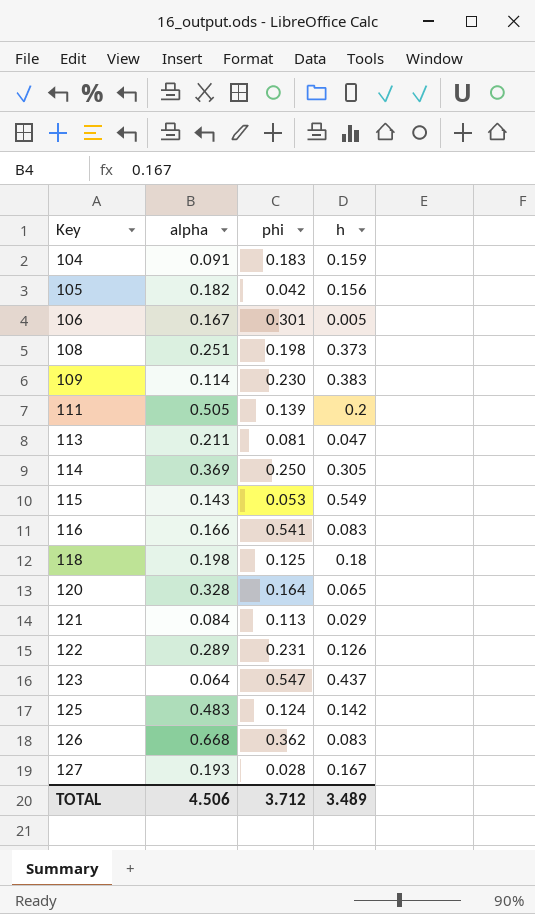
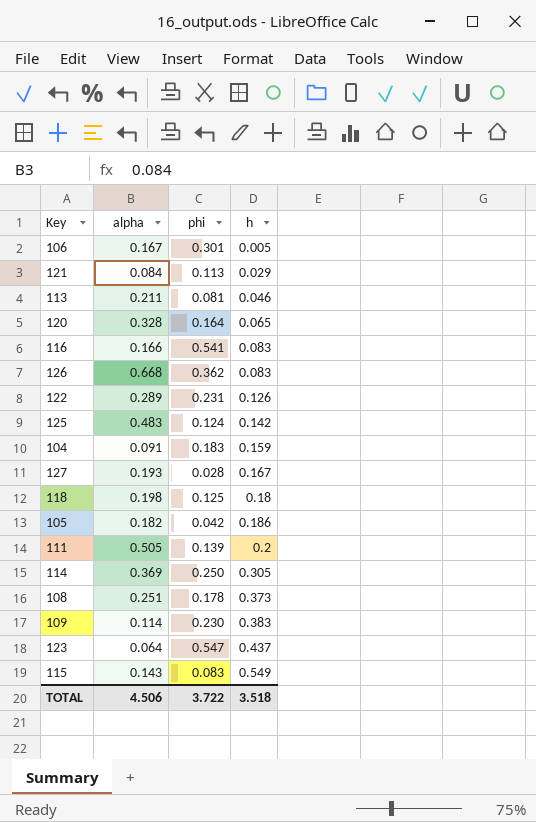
row order: Key ascending -> h ascending
113 | h: 0.047 -> 0.046
105 | h: 0.156 -> 0.186
108 | phi: 0.198 -> 0.178
115 | phi: 0.053 -> 0.083
TOTAL | phi: 3.712 -> 3.722
TOTAL | h: 3.489 -> 3.518

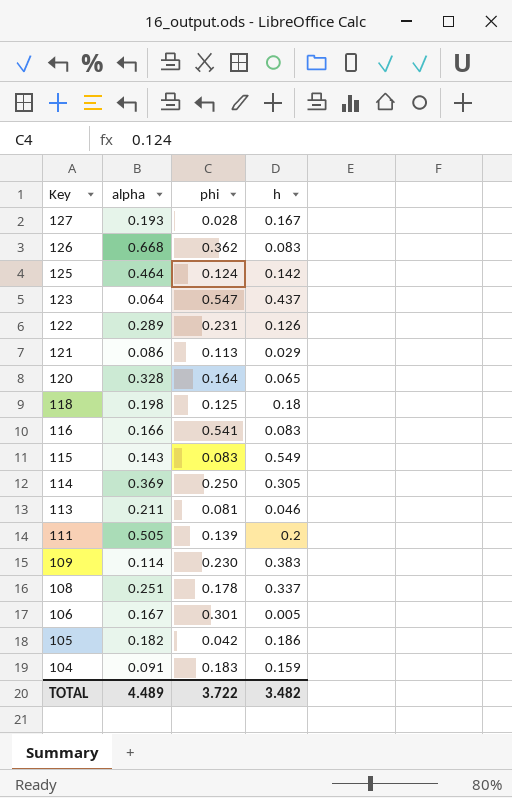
row order: h ascending -> Key descending
125 | alpha: 0.483 -> 0.464
121 | alpha: 0.084 -> 0.086
108 | h: 0.373 -> 0.337
TOTAL | alpha: 4.506 -> 4.489
TOTAL | h: 3.518 -> 3.482

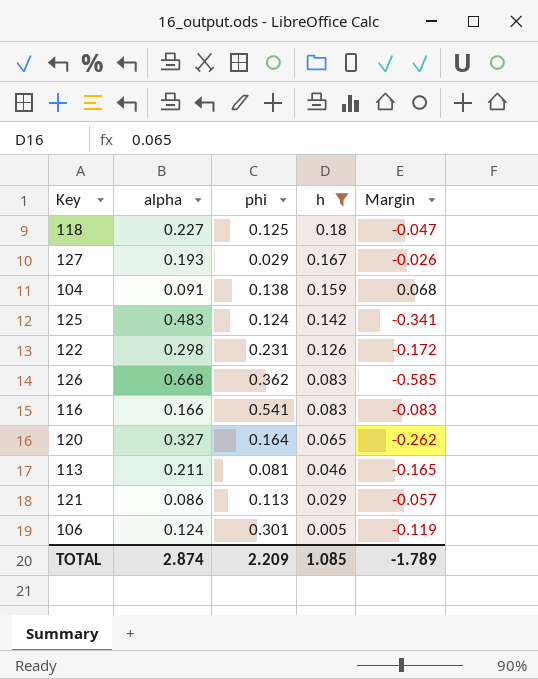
filter: none -> h <= 0.18
row order: Key descending -> h descending
column Margin | formula: none -> [h] - [alpha]
118 | alpha: 0.198 -> 0.227
127 | phi: 0.028 -> 0.029
104 | phi: 0.183 -> 0.138
125 | alpha: 0.464 -> 0.483
122 | alpha: 0.289 -> 0.298
120 | alpha: 0.328 -> 0.327
106 | alpha: 0.167 -> 0.124
TOTAL | alpha: 4.489 -> 2.874
TOTAL | phi: 3.722 -> 2.209
TOTAL | h: 3.482 -> 1.085

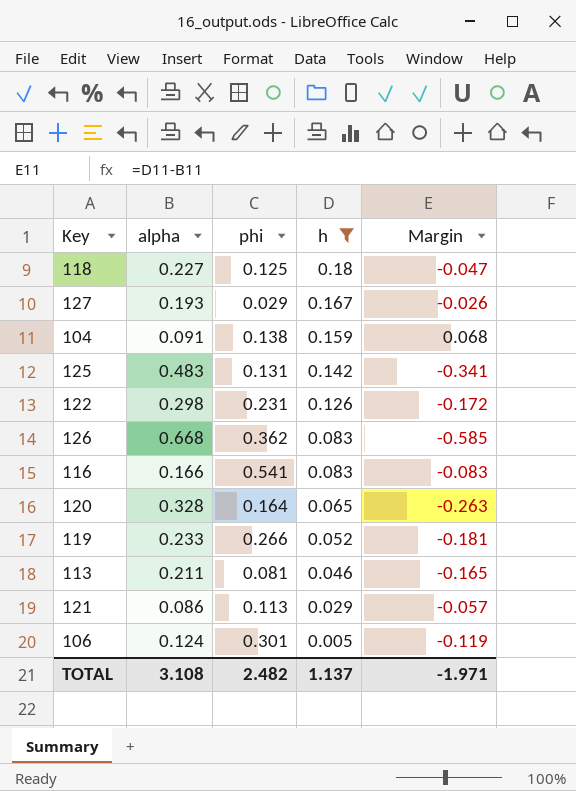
125 | phi: 0.124 -> 0.131
120 | alpha: 0.327 -> 0.328
120 | Margin: -0.262 -> -0.263
row 119: none -> 0.233 | 0.266 | 0.052 | -0.181
TOTAL | alpha: 2.874 -> 3.108
TOTAL | phi: 2.209 -> 2.482
TOTAL | h: 1.085 -> 1.137
TOTAL | Margin: -1.789 -> -1.971

